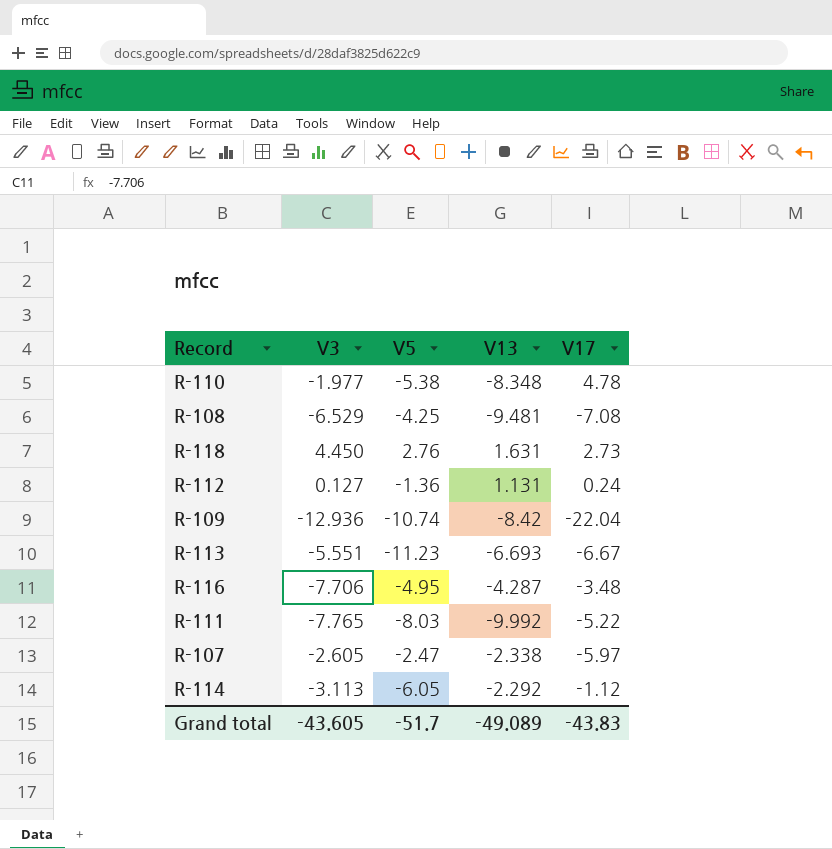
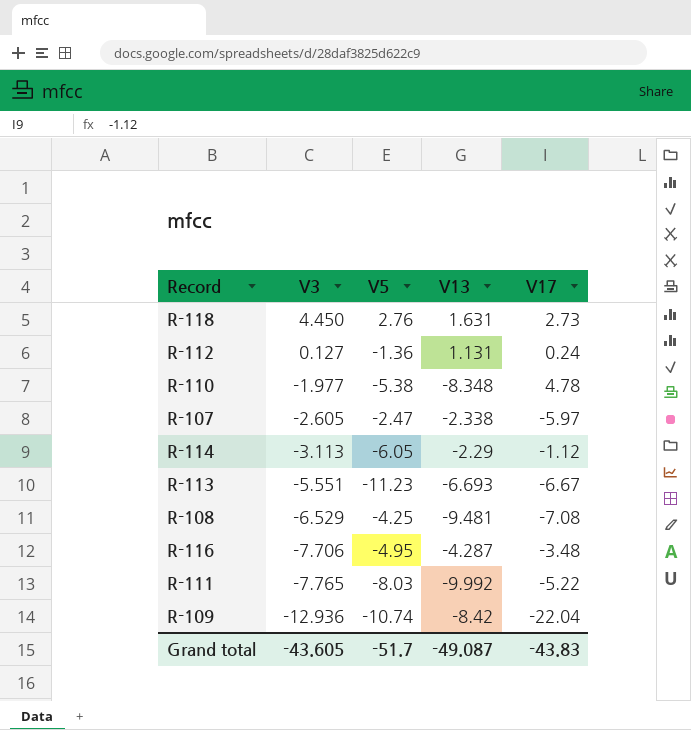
row order: none -> V3 descending
R-114 | V13: -2.292 -> -2.29
Grand total | V13: -49.089 -> -49.087

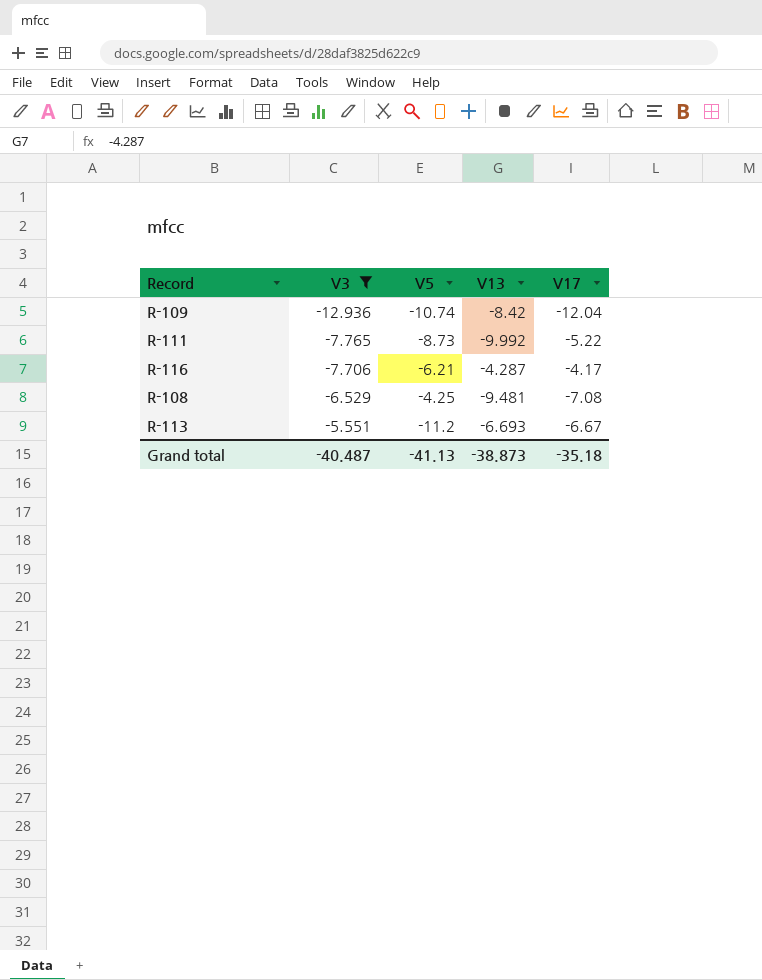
filter: none -> V3 <= -5.551
row order: V3 descending -> V3 ascending
R-109 | V17: -22.04 -> -12.04
R-111 | V5: -8.03 -> -8.73
R-116 | V5: -4.95 -> -6.21
R-116 | V17: -3.48 -> -4.17
R-113 | V5: -11.23 -> -11.2
Grand total | V3: -43.605 -> -40.487
Grand total | V5: -51.7 -> -41.13
Grand total | V13: -49.087 -> -38.873
Grand total | V17: -43.83 -> -35.18

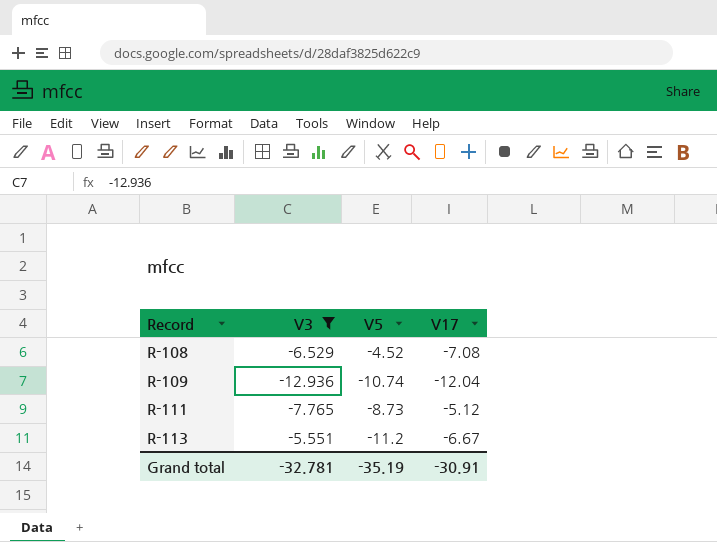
row order: V3 ascending -> Record ascending
column V13 | position: 4 -> none
row R-116: -7.706 | -6.21 | -4.287 | -4.17 -> none
R-108 | V5: -4.25 -> -4.52
R-111 | V17: -5.22 -> -5.12
Grand total | V3: -40.487 -> -32.781
Grand total | V5: -41.13 -> -35.19
Grand total | V17: -35.18 -> -30.91

